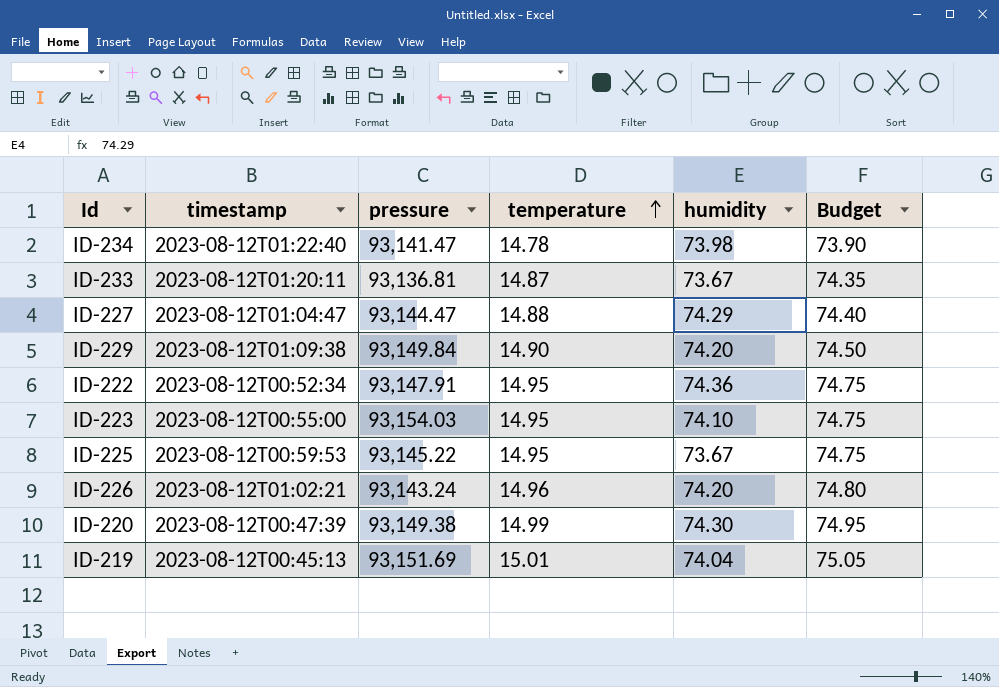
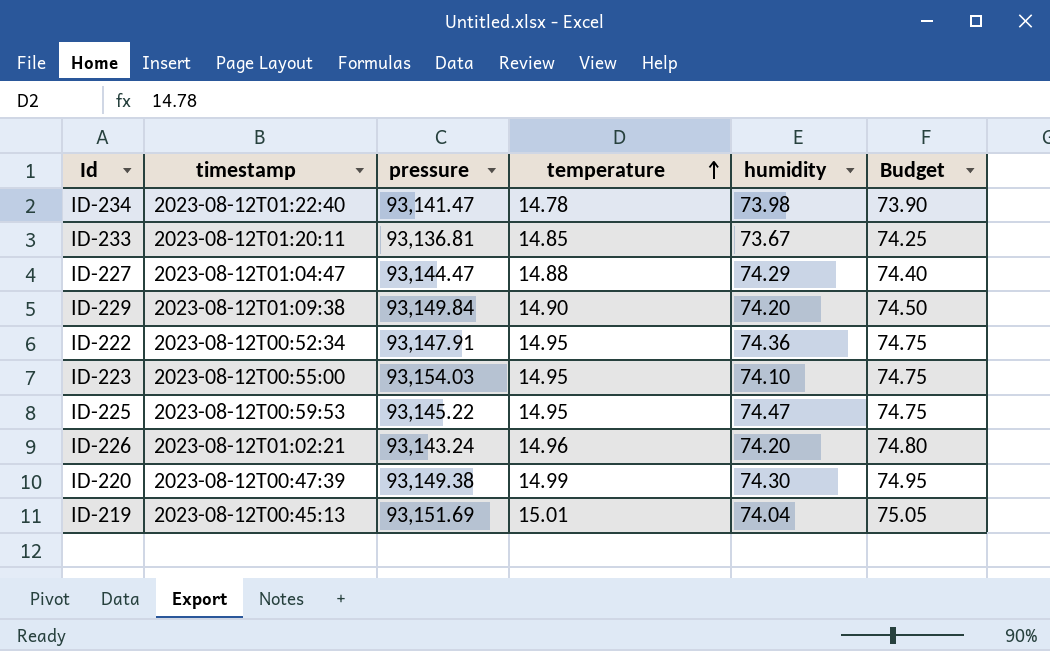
ID-233 | temperature: 14.87 -> 14.85
ID-233 | Budget: 74.35 -> 74.25
ID-225 | humidity: 73.67 -> 74.47

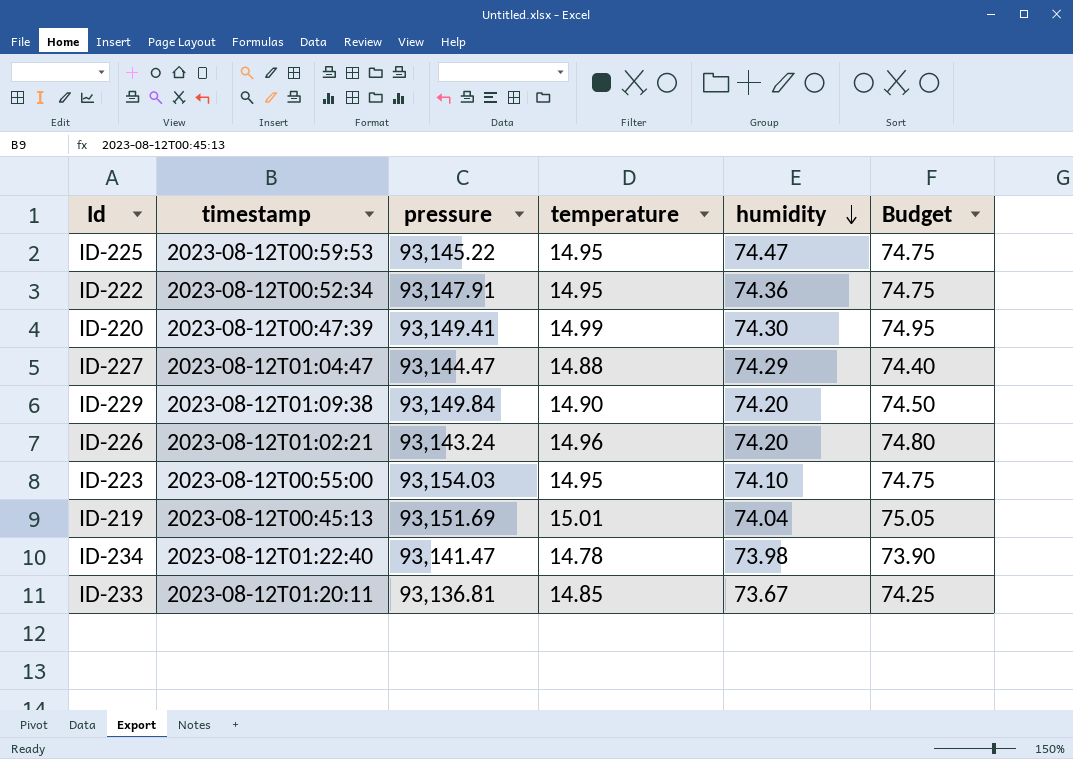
row order: temperature ascending -> humidity descending
ID-220 | pressure: 93,149.38 -> 93,149.41

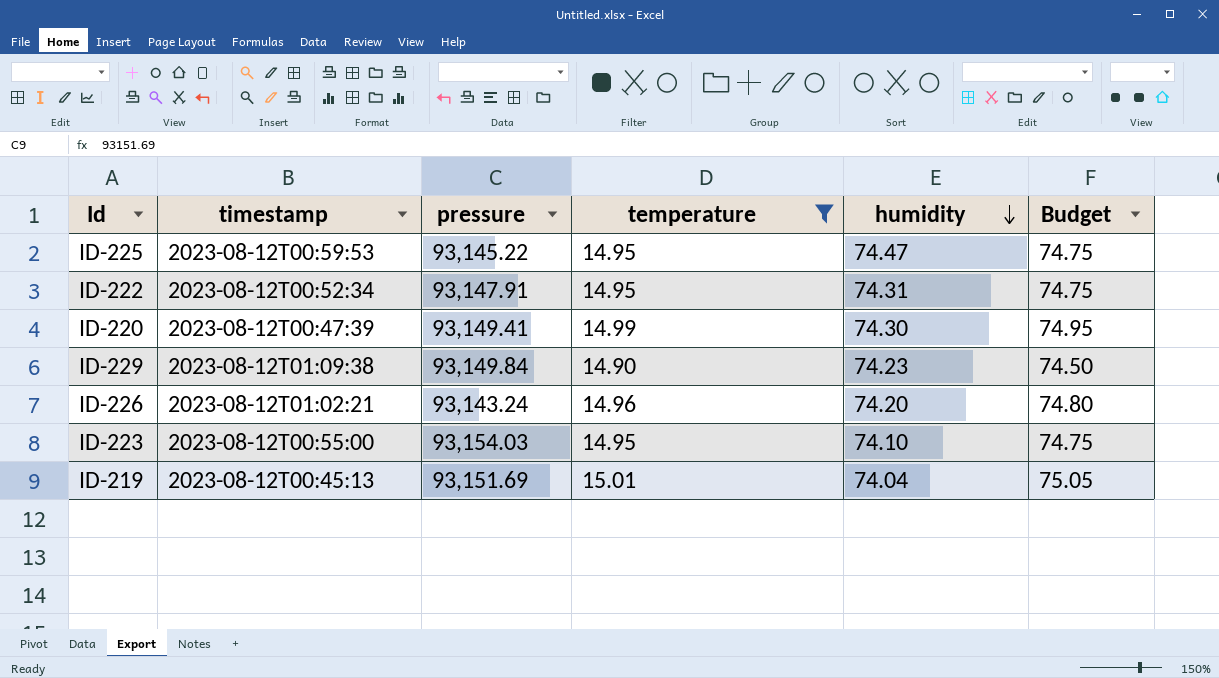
filter: none -> temperature >= 14.90
ID-222 | humidity: 74.36 -> 74.31
ID-229 | humidity: 74.20 -> 74.23

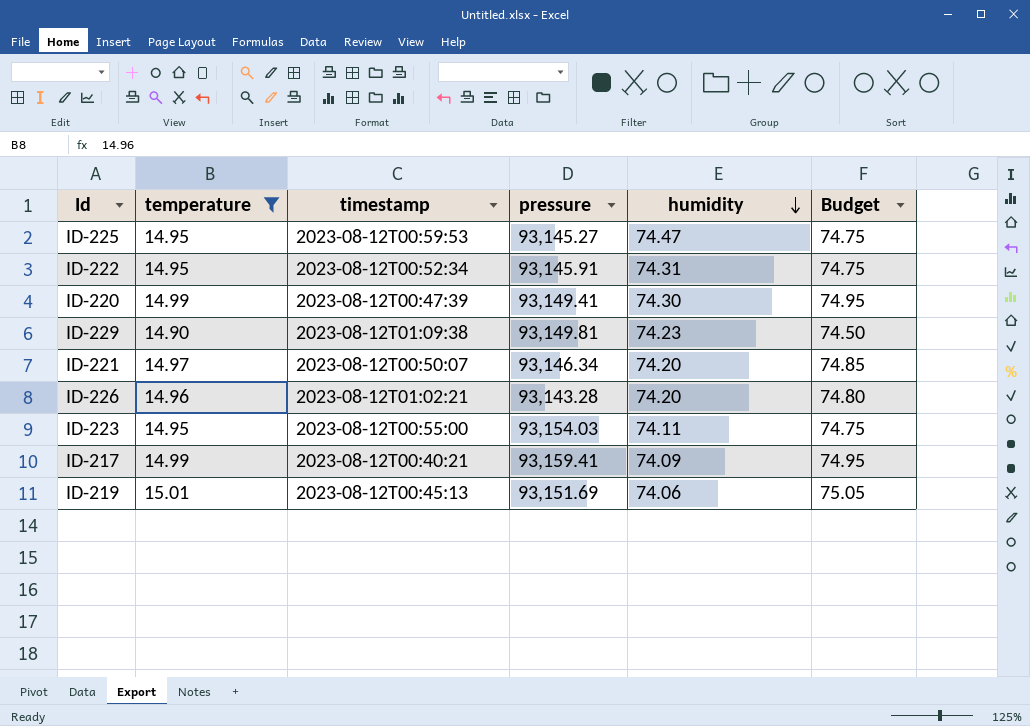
column temperature | position: 4 -> 2
ID-225 | pressure: 93,145.22 -> 93,145.27
ID-222 | pressure: 93,147.91 -> 93,145.91
ID-229 | pressure: 93,149.84 -> 93,149.81
row ID-221: none -> 14.97 | 2023-08-12T00:50:07 | 93,146.34 | 74.20 | 74.85
ID-226 | pressure: 93,143.24 -> 93,143.28
ID-223 | humidity: 74.10 -> 74.11
row ID-217: none -> 14.99 | 2023-08-12T00:40:21 | 93,159.41 | 74.09 | 74.95
ID-219 | humidity: 74.04 -> 74.06

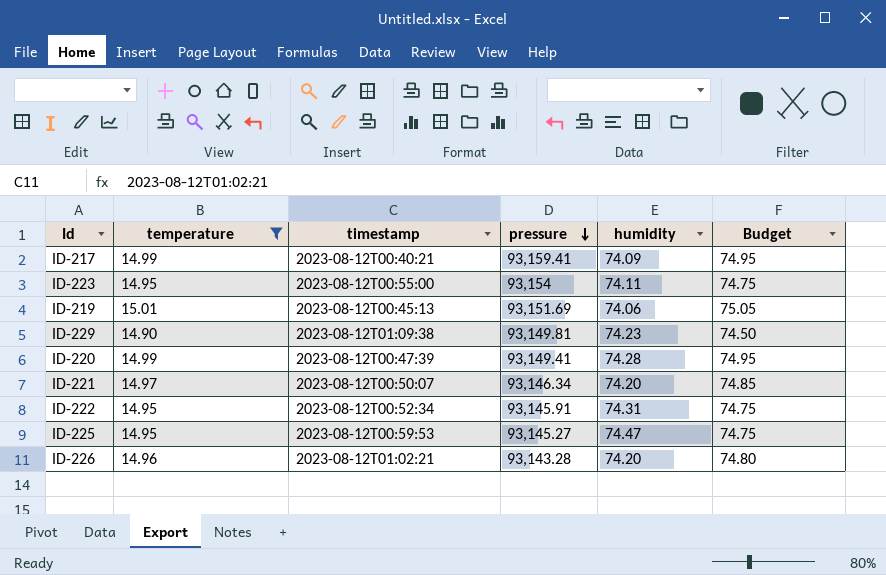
row order: humidity descending -> pressure descending
ID-223 | pressure: 93,154.03 -> 93,154
ID-220 | humidity: 74.30 -> 74.28

